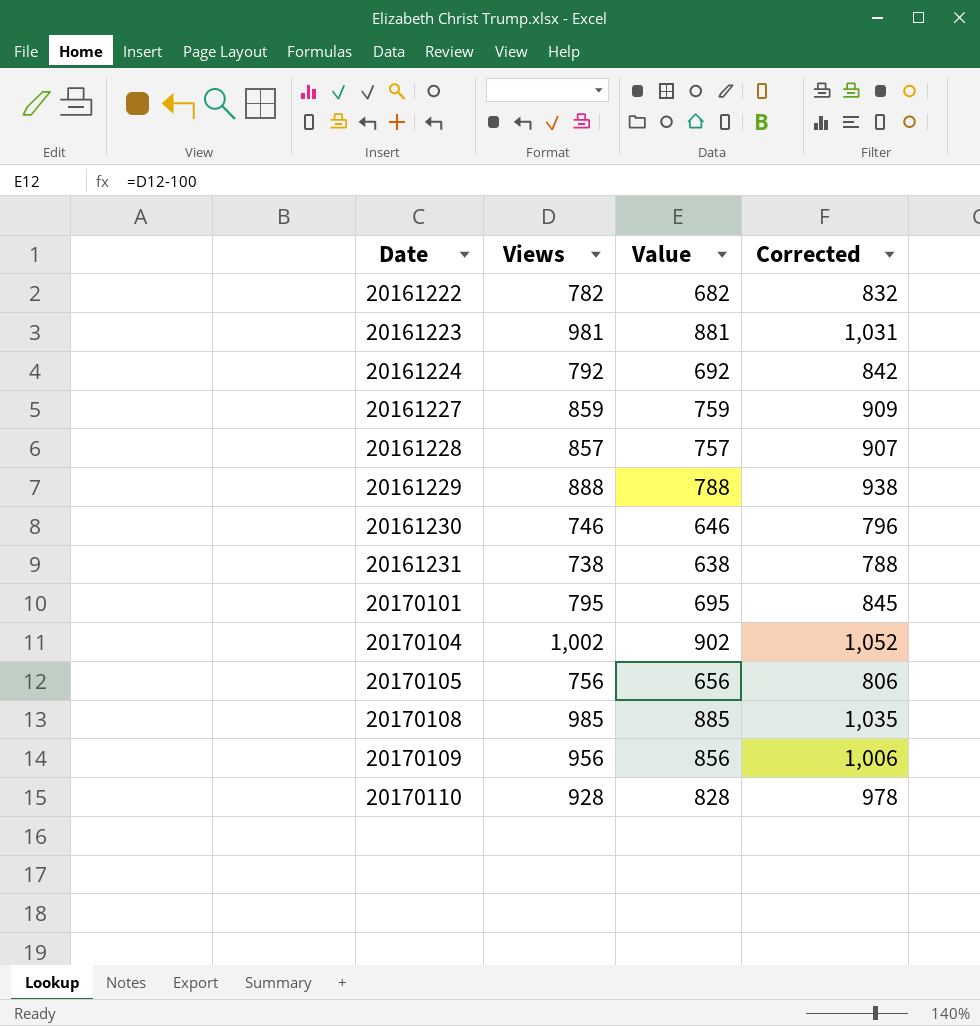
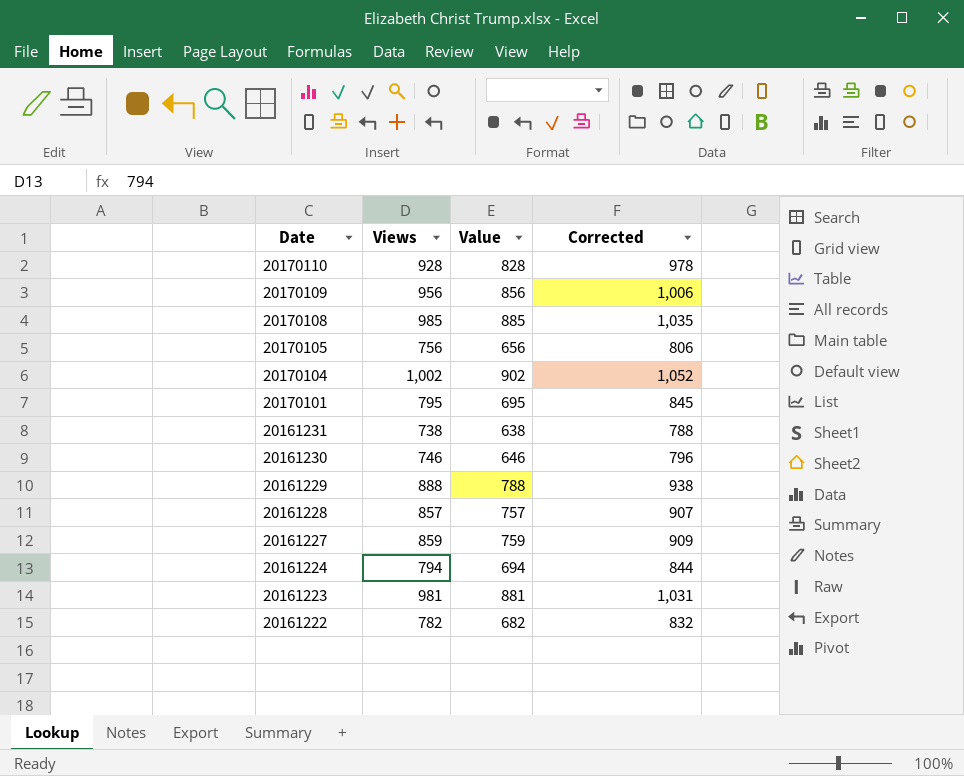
row order: Date ascending -> Date descending
20161224 | Views: 792 -> 794
20161224 | Value: 692 -> 694
20161224 | Corrected: 842 -> 844

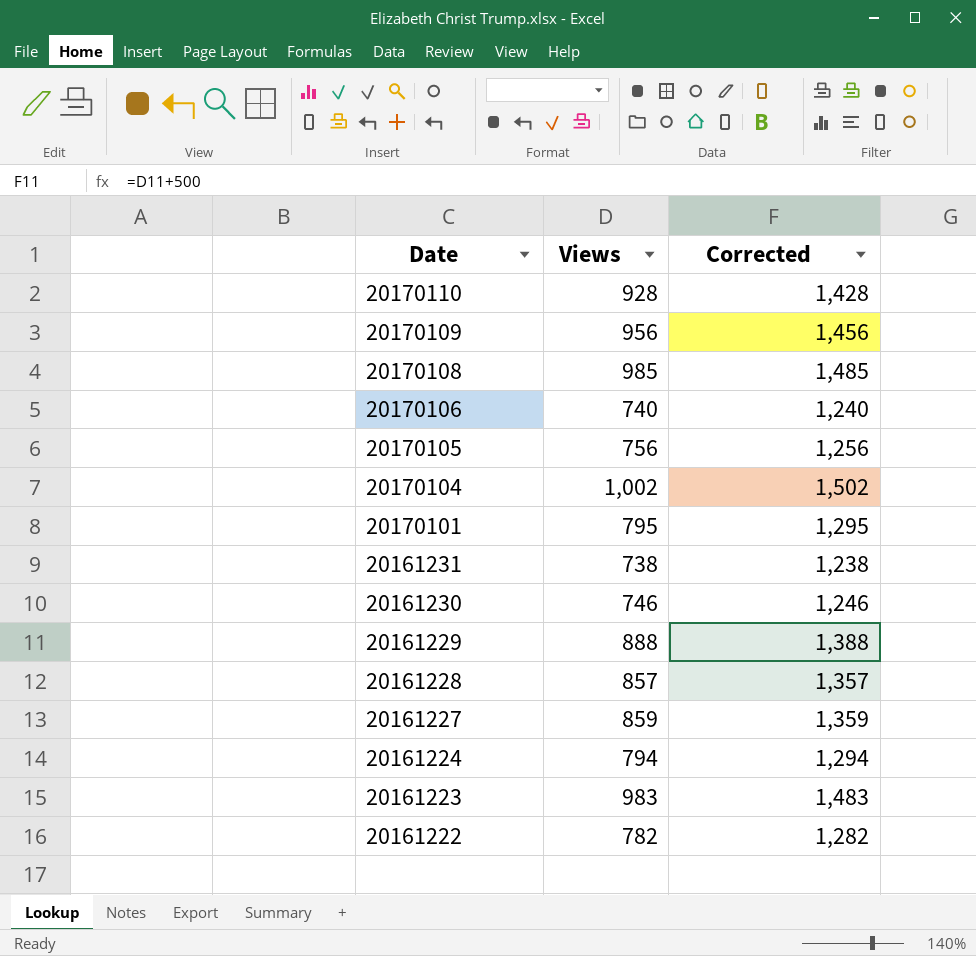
column Value | formula: [Views] - 100 -> none
column Corrected | formula: [Views] + 50 -> [Views] + 500
row 20170106: none -> 740 | 1,240
20161223 | Views: 981 -> 983

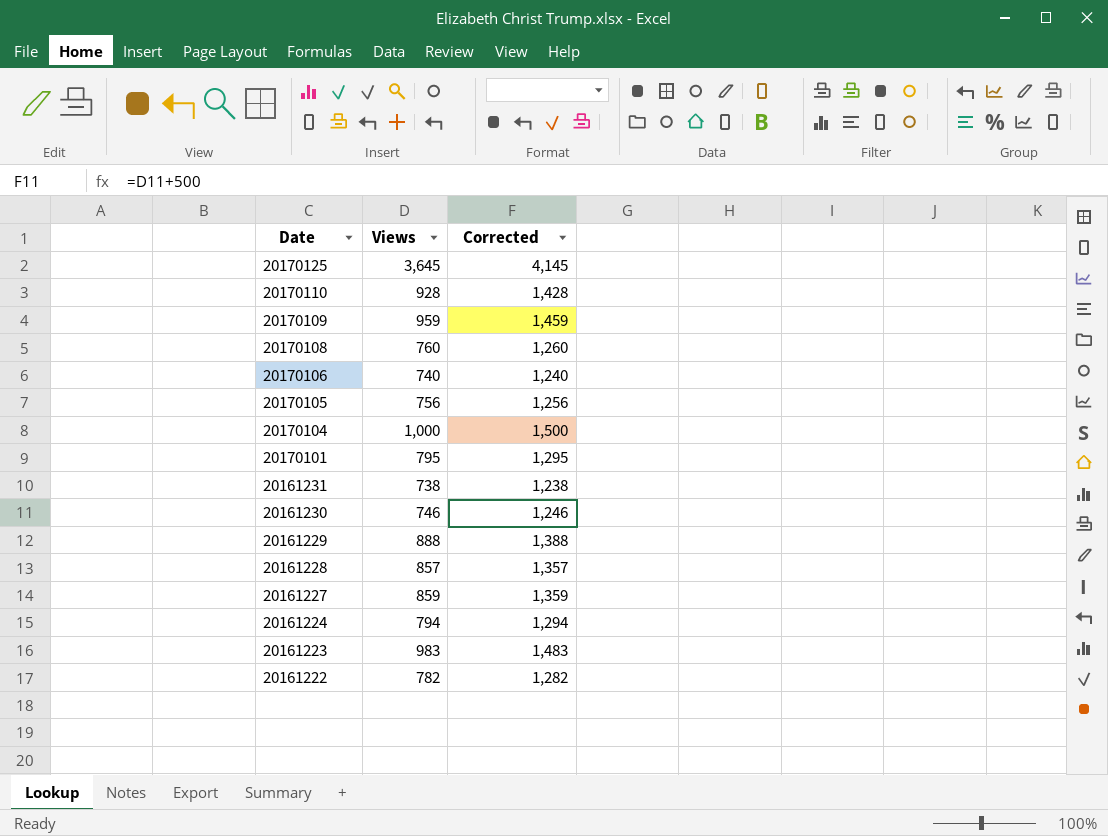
row 20170125: none -> 3,645 | 4,145
20170109 | Views: 956 -> 959
20170109 | Corrected: 1,456 -> 1,459
20170108 | Views: 985 -> 760
20170108 | Corrected: 1,485 -> 1,260
20170104 | Views: 1,002 -> 1,000
20170104 | Corrected: 1,502 -> 1,500

